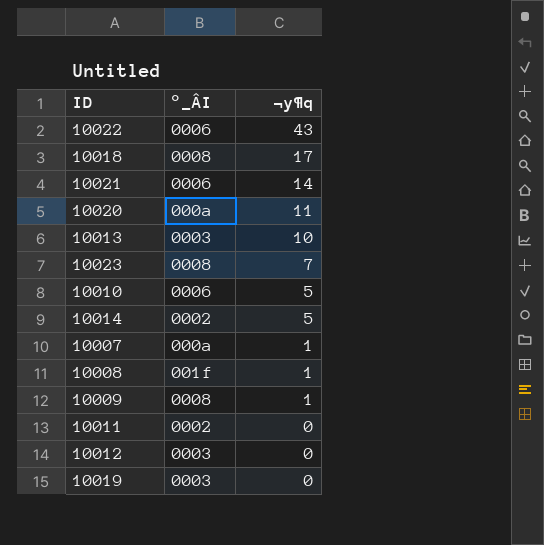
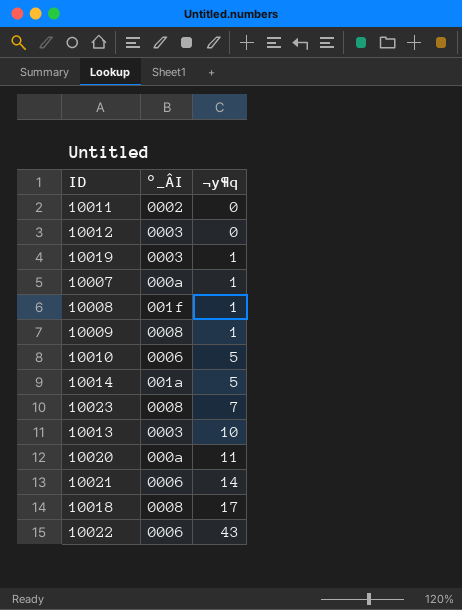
row order: ¬y¶q descending -> ¬y¶q ascending
10019 | ¬y¶q: 0 -> 1
10014 | °_ÂI: 0002 -> 001a

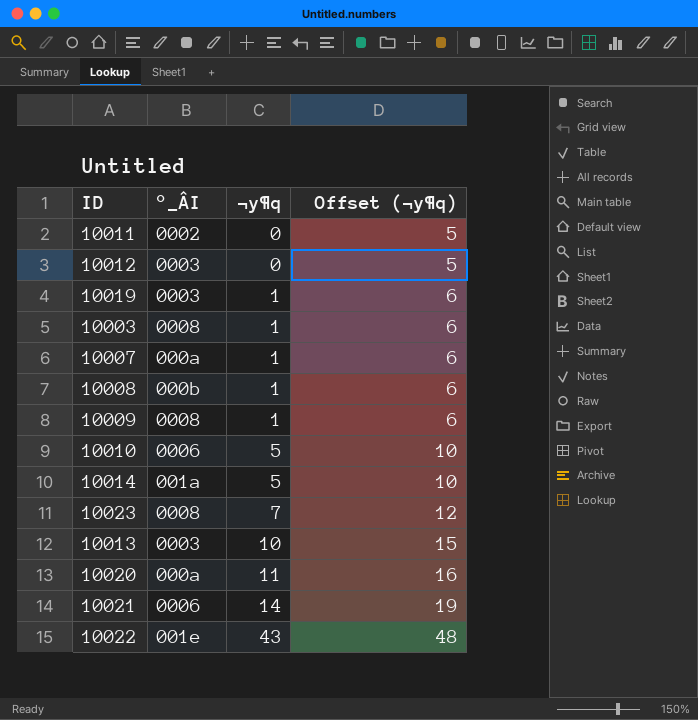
column Offset (¬y¶q) | formula: none -> [¬y¶q] + 5
row 10018: 0008 | 17 -> none
row 10003: none -> 0008 | 1 | 6
10008 | °_ÂI: 001f -> 000b
10022 | °_ÂI: 0006 -> 001e

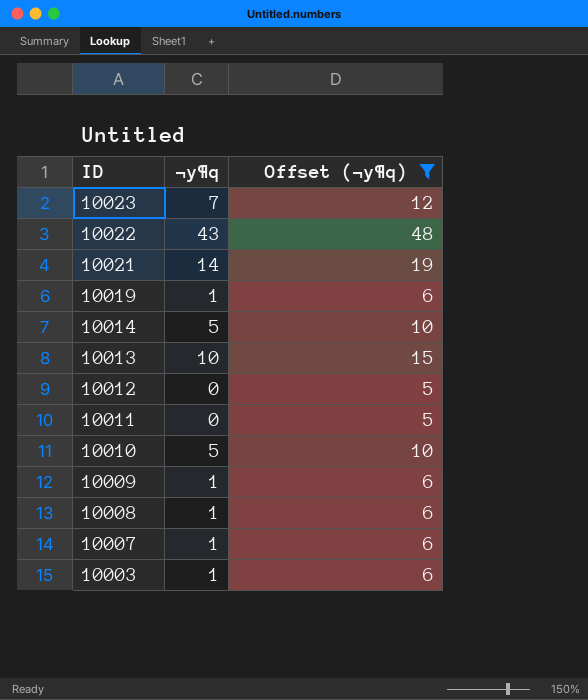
filter: none -> Offset (¬y¶q) != 16
row order: ¬y¶q ascending -> ID descending
column °_ÂI | position: 2 -> none

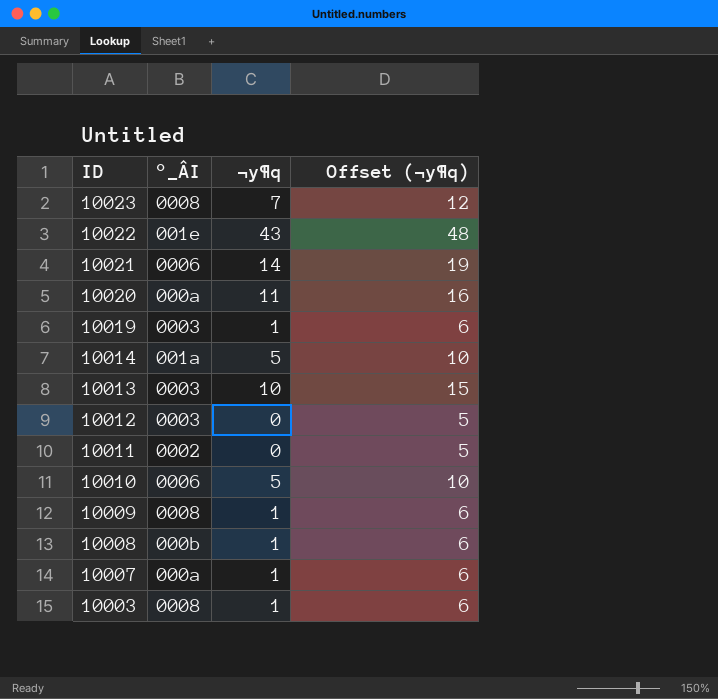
filter: Offset (¬y¶q) != 16 -> none
column °_ÂI | position: none -> 2

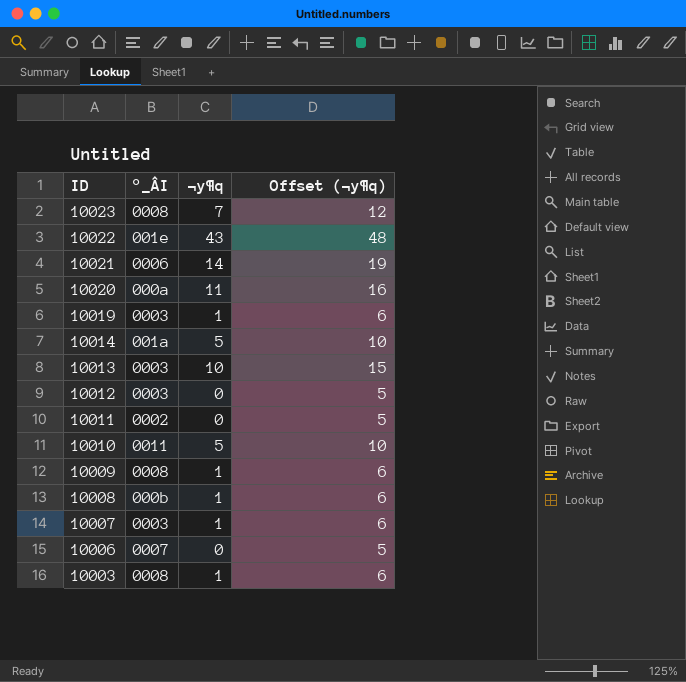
10010 | °_ÂI: 0006 -> 0011
10007 | °_ÂI: 000a -> 0003
row 10006: none -> 0007 | 0 | 5

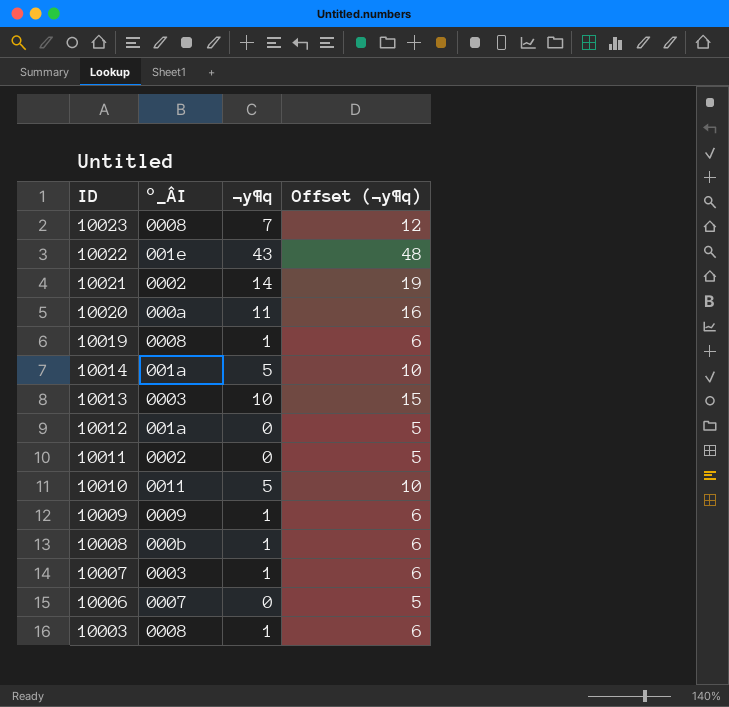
10021 | °_ÂI: 0006 -> 0002
10019 | °_ÂI: 0003 -> 0008
10012 | °_ÂI: 0003 -> 001a
10009 | °_ÂI: 0008 -> 0009

